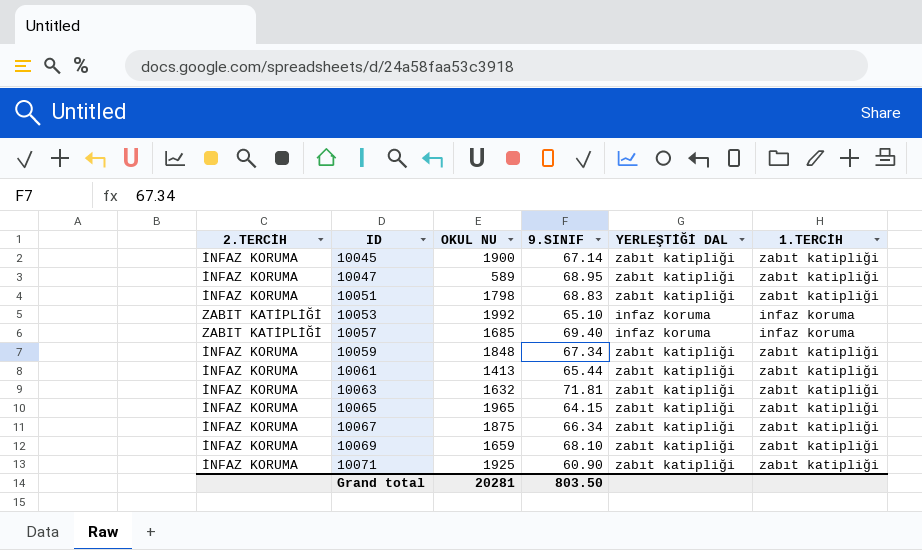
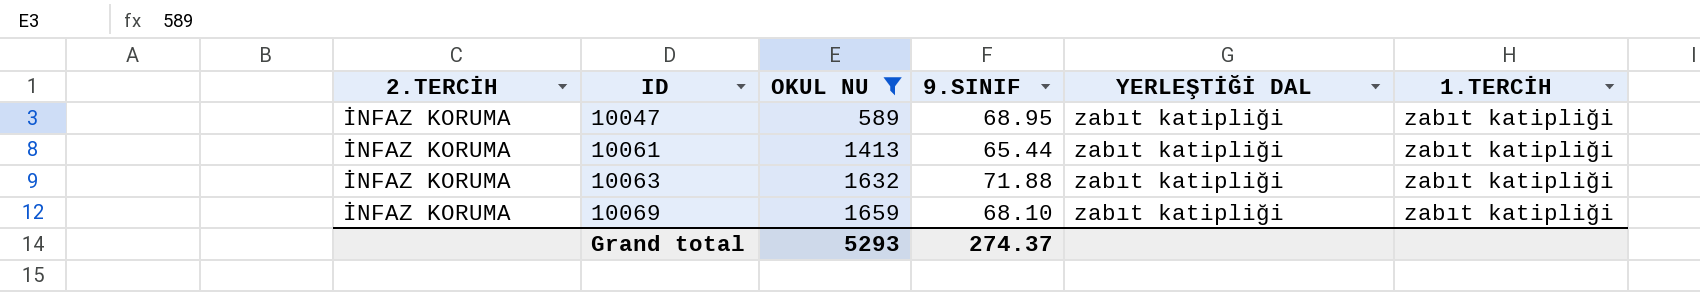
filter: none -> OKUL NU <= 1659
10063 | 9.SINIF: 71.81 -> 71.88
Grand total | OKUL NU: 20281 -> 5293
Grand total | 9.SINIF: 803.50 -> 274.37

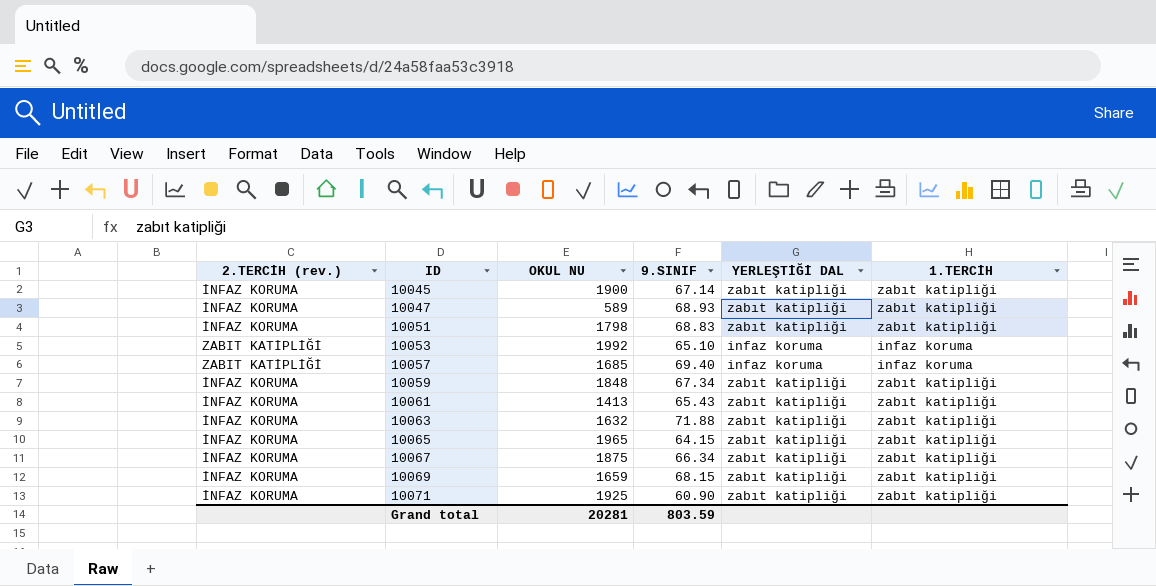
filter: OKUL NU <= 1659 -> none
column name: 2.TERCİH -> 2.TERCİH (rev.)
10047 | 9.SINIF: 68.95 -> 68.93
10061 | 9.SINIF: 65.44 -> 65.43
10069 | 9.SINIF: 68.10 -> 68.15
Grand total | OKUL NU: 5293 -> 20281
Grand total | 9.SINIF: 274.37 -> 803.59

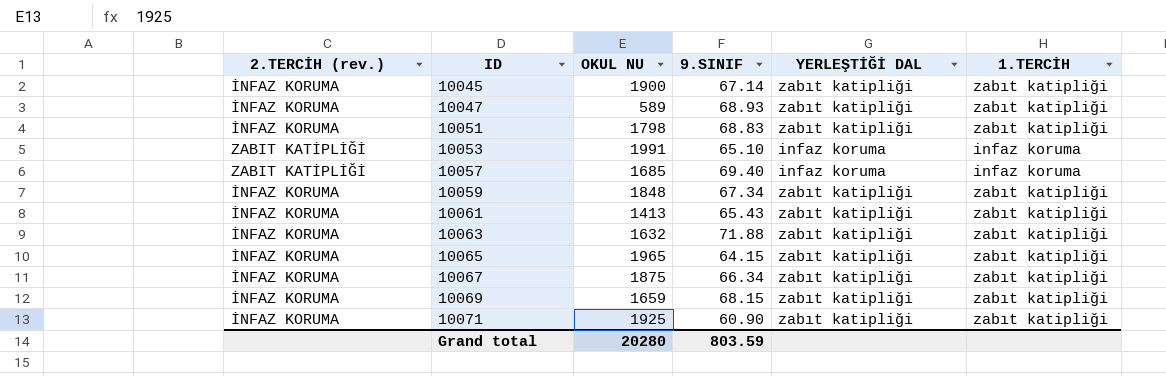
10053 | OKUL NU: 1992 -> 1991
Grand total | OKUL NU: 20281 -> 20280

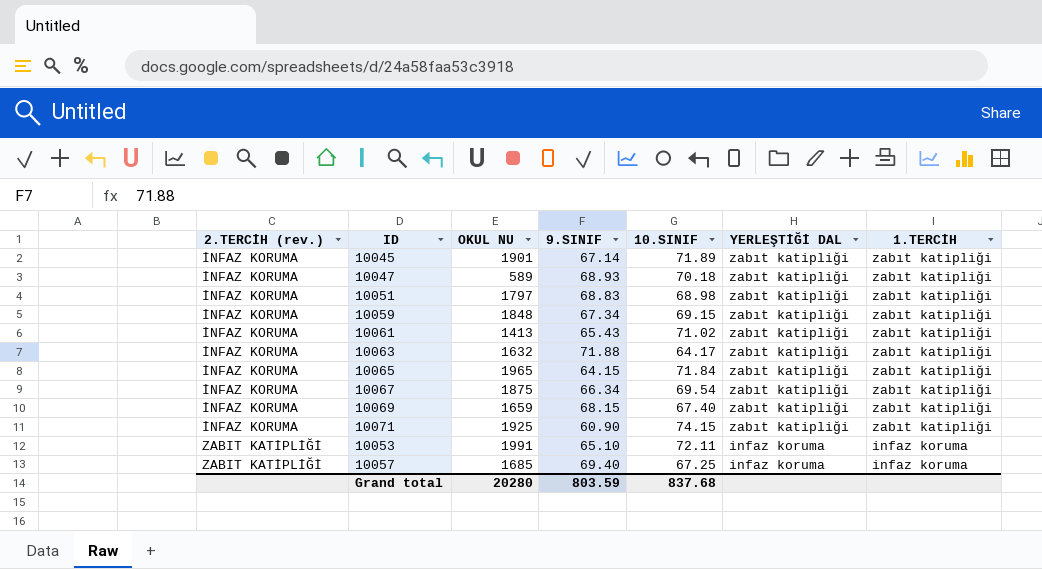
row order: ID ascending -> 2.TERCİH (rev.) ascending
column 10.SINIF | position: none -> 5
10045 | OKUL NU: 1900 -> 1901
10051 | OKUL NU: 1798 -> 1797

